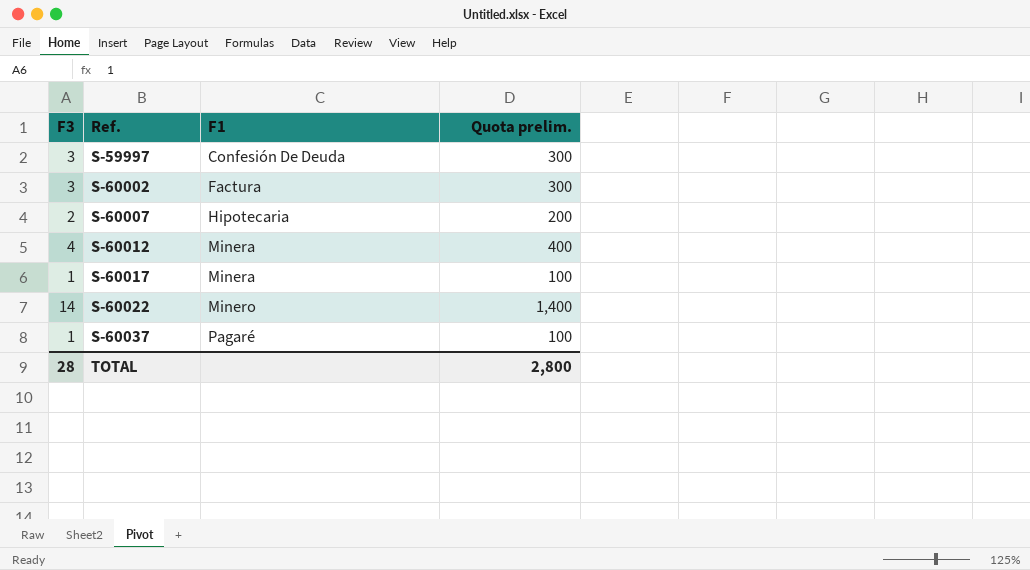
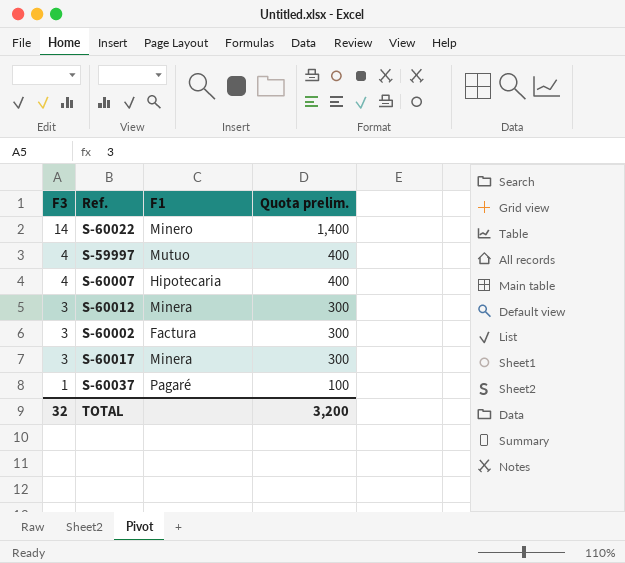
row order: Ref. ascending -> F3 descending
S-59997 | F3: 3 -> 4
S-59997 | F1: Confesión De Deuda -> Mutuo
S-59997 | Quota prelim.: 300 -> 400
S-60007 | F3: 2 -> 4
S-60007 | Quota prelim.: 200 -> 400
S-60012 | F3: 4 -> 3
S-60012 | Quota prelim.: 400 -> 300
S-60017 | F3: 1 -> 3
S-60017 | Quota prelim.: 100 -> 300
TOTAL | F3: 28 -> 32
TOTAL | Quota prelim.: 2,800 -> 3,200

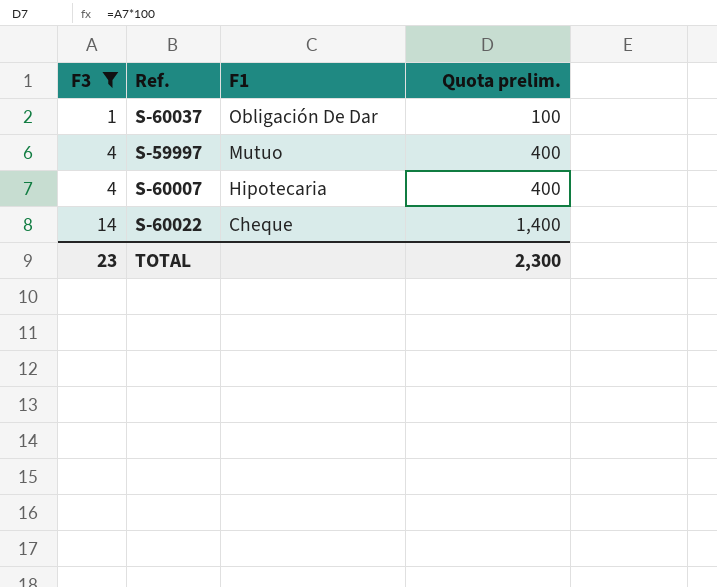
filter: none -> F3 != 3
row order: F3 descending -> F3 ascending
S-60037 | F1: Pagaré -> Obligación De Dar
S-60022 | F1: Minero -> Cheque
TOTAL | F3: 32 -> 23
TOTAL | Quota prelim.: 3,200 -> 2,300

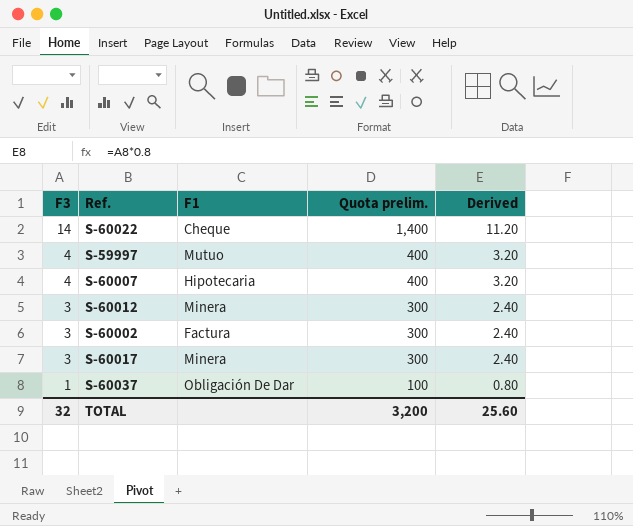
filter: F3 != 3 -> none
row order: F3 ascending -> F3 descending
column Derived | formula: none -> [F3] * 0.8
TOTAL | F3: 23 -> 32
TOTAL | Quota prelim.: 2,300 -> 3,200

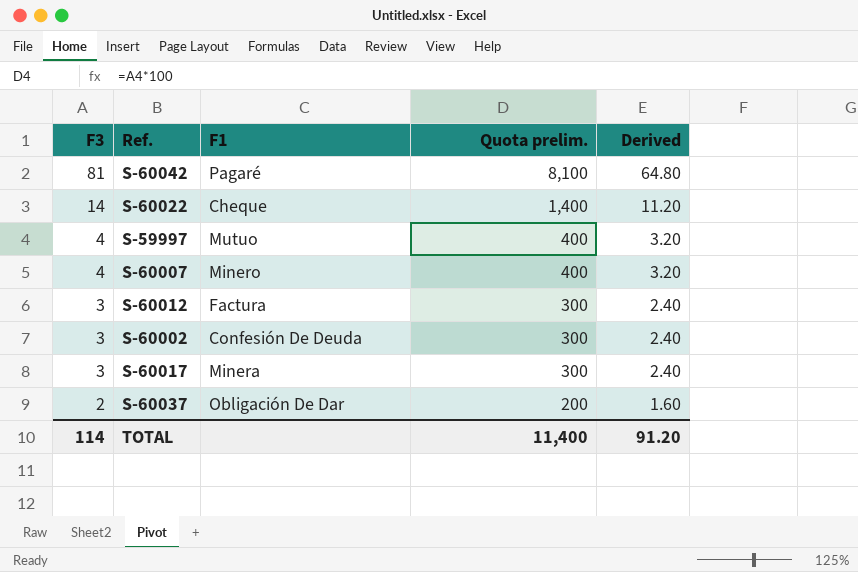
row S-60042: none -> 81 | Pagaré | 8,100 | 64.80
S-60007 | F1: Hipotecaria -> Minero
S-60012 | F1: Minera -> Factura
S-60002 | F1: Factura -> Confesión De Deuda
S-60037 | F3: 1 -> 2
S-60037 | Quota prelim.: 100 -> 200
S-60037 | Derived: 0.80 -> 1.60
TOTAL | F3: 32 -> 114
TOTAL | Quota prelim.: 3,200 -> 11,400
TOTAL | Derived: 25.60 -> 91.20

